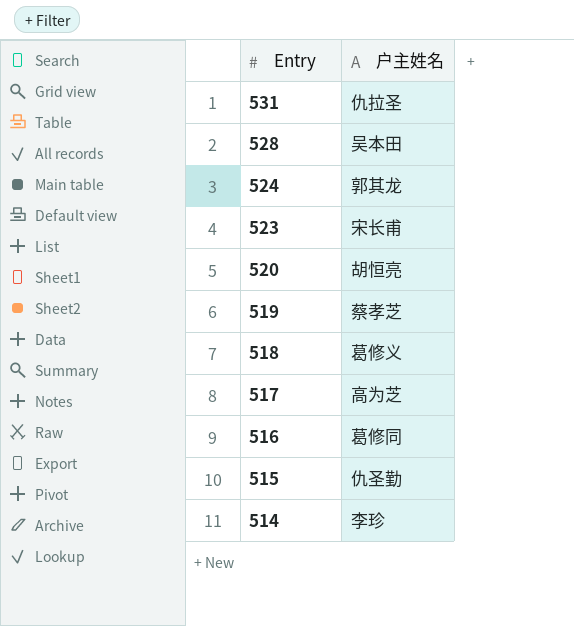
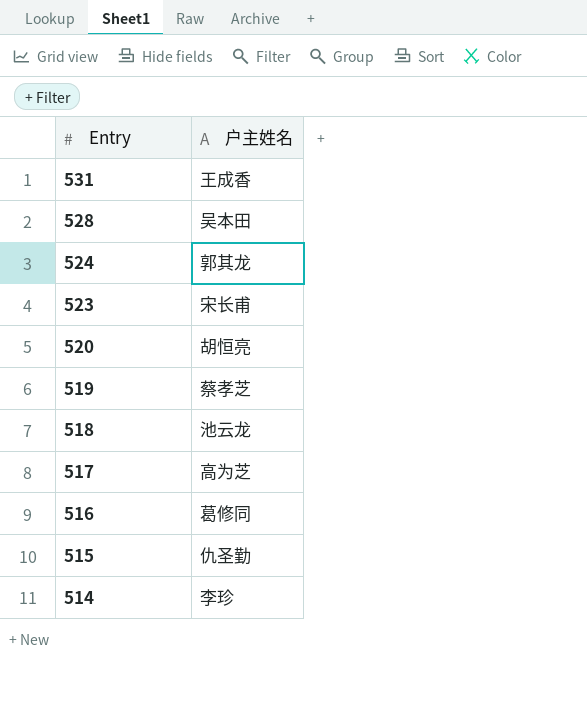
531 | 户主姓名: 仇拉圣 -> 王成香
518 | 户主姓名: 葛修义 -> 池云龙

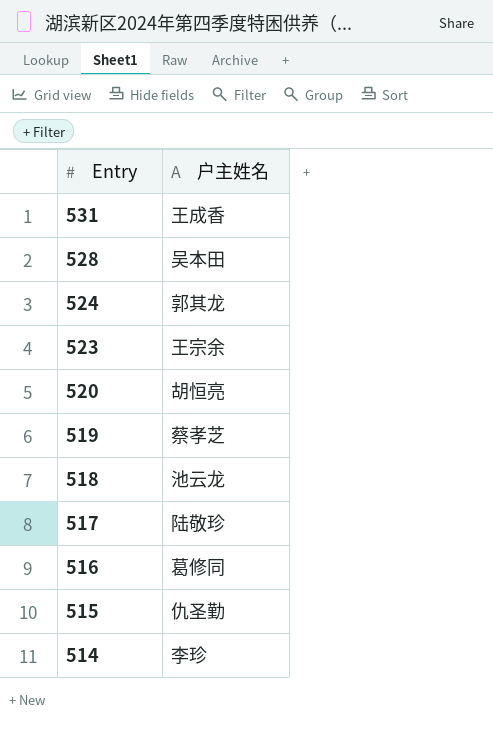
523 | 户主姓名: 宋长甫 -> 王宗余
517 | 户主姓名: 高为芝 -> 陆敬珍

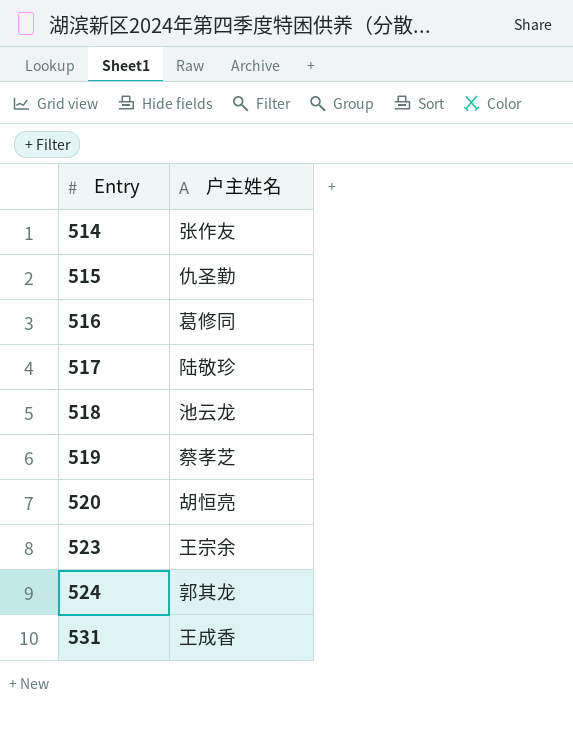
row order: Entry descending -> Entry ascending
row 528: 吴本田 -> none
514 | 户主姓名: 李珍 -> 张作友

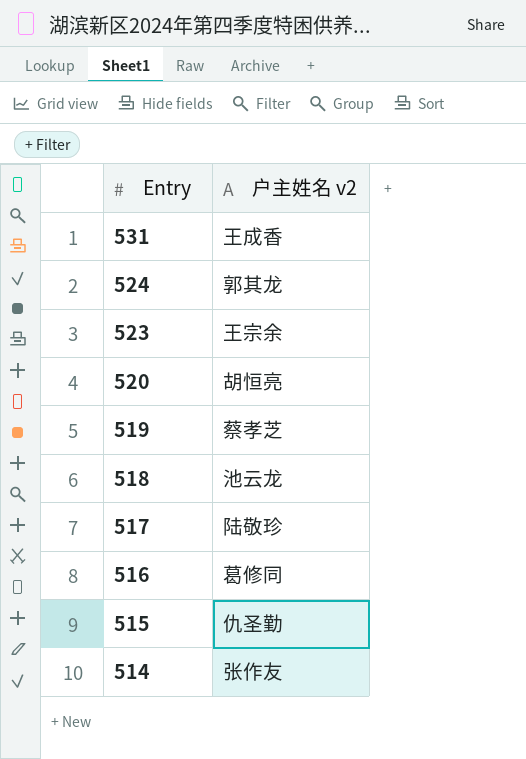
row order: Entry ascending -> Entry descending
column name: 户主姓名 -> 户主姓名 v2

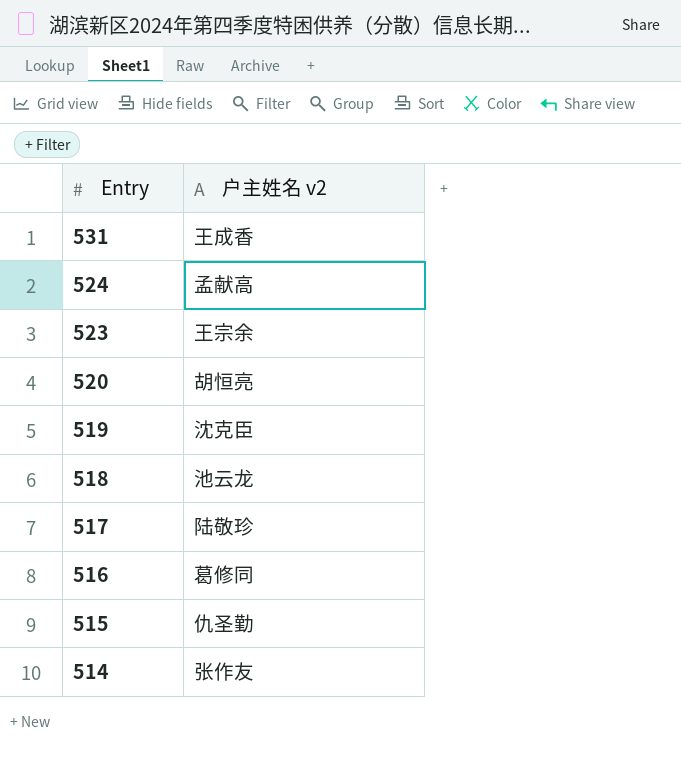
524 | 户主姓名 v2: 郭其龙 -> 孟献高
519 | 户主姓名 v2: 蔡孝芝 -> 沈克臣

